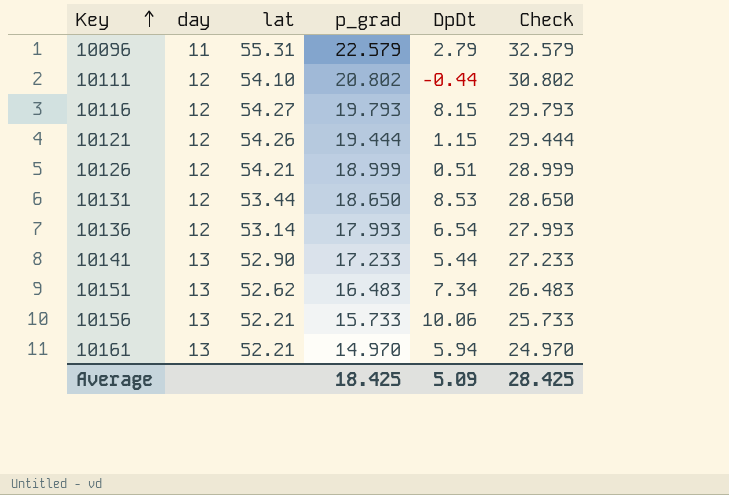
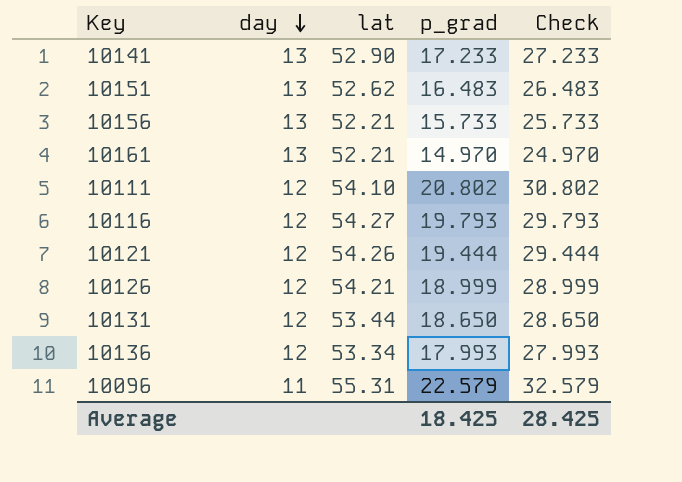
row order: Key ascending -> day descending
column DpDt | position: 5 -> none
10136 | lat: 53.14 -> 53.34

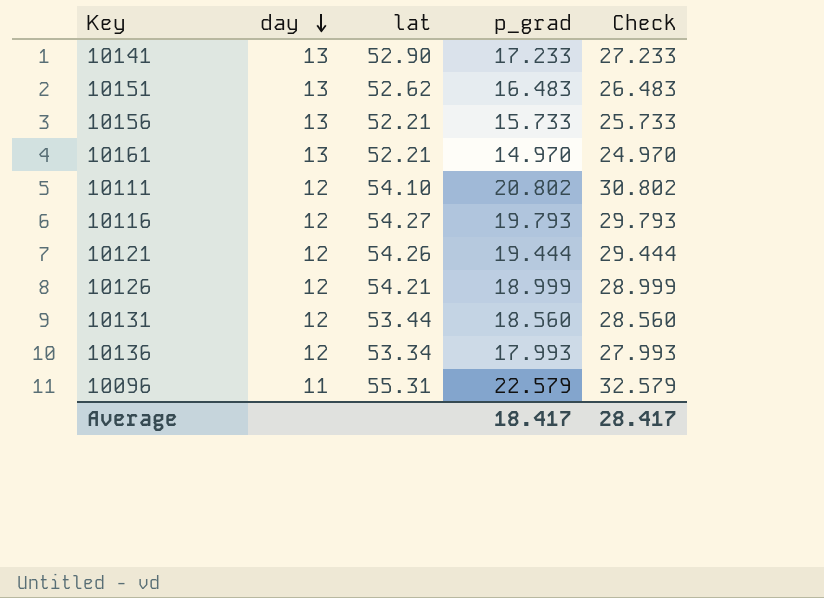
10131 | p_grad: 18.650 -> 18.560
10131 | Check: 28.650 -> 28.560
Average | p_grad: 18.425 -> 18.417
Average | Check: 28.425 -> 28.417

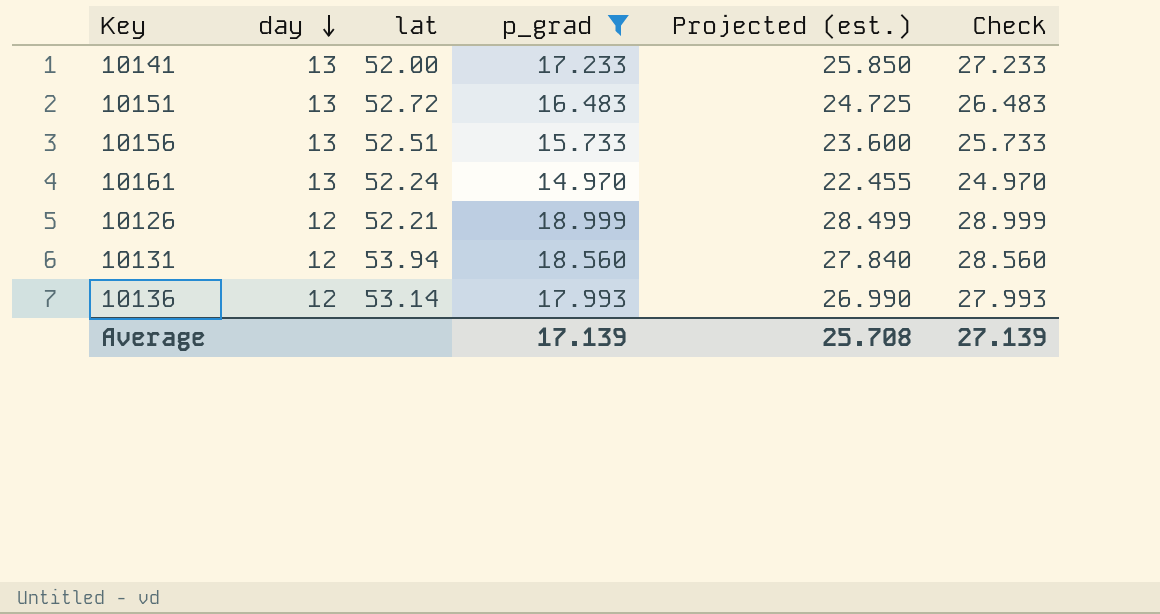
filter: none -> p_grad <= 18.999
column Projected (est.) | formula: none -> [p_grad] * 1.5
10141 | lat: 52.90 -> 52.00
10151 | lat: 52.62 -> 52.72
10156 | lat: 52.21 -> 52.51
10161 | lat: 52.21 -> 52.24
10126 | lat: 54.21 -> 52.21
10131 | lat: 53.44 -> 53.94
10136 | lat: 53.34 -> 53.14
Average | p_grad: 18.417 -> 17.139
Average | Check: 28.417 -> 27.139

